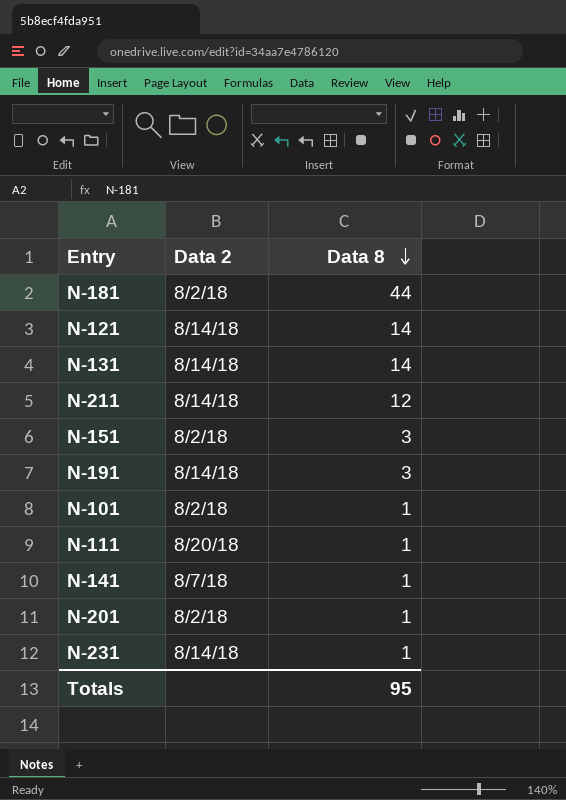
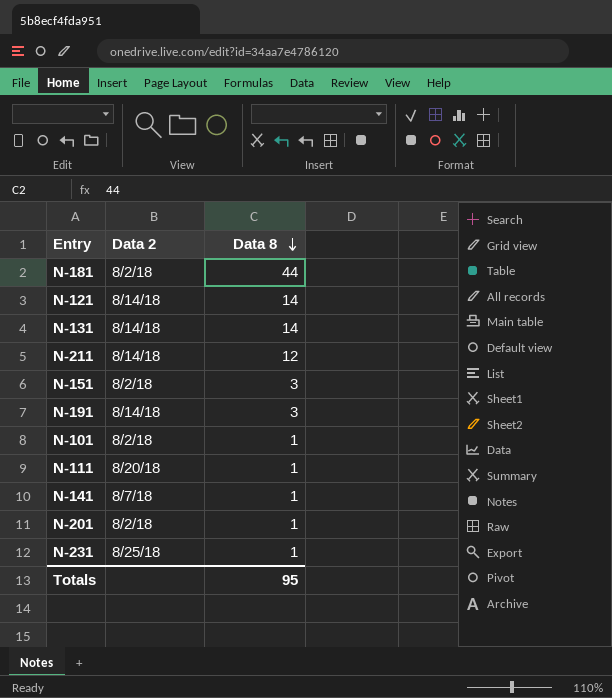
N-231 | Data 2: 8/14/18 -> 8/25/18

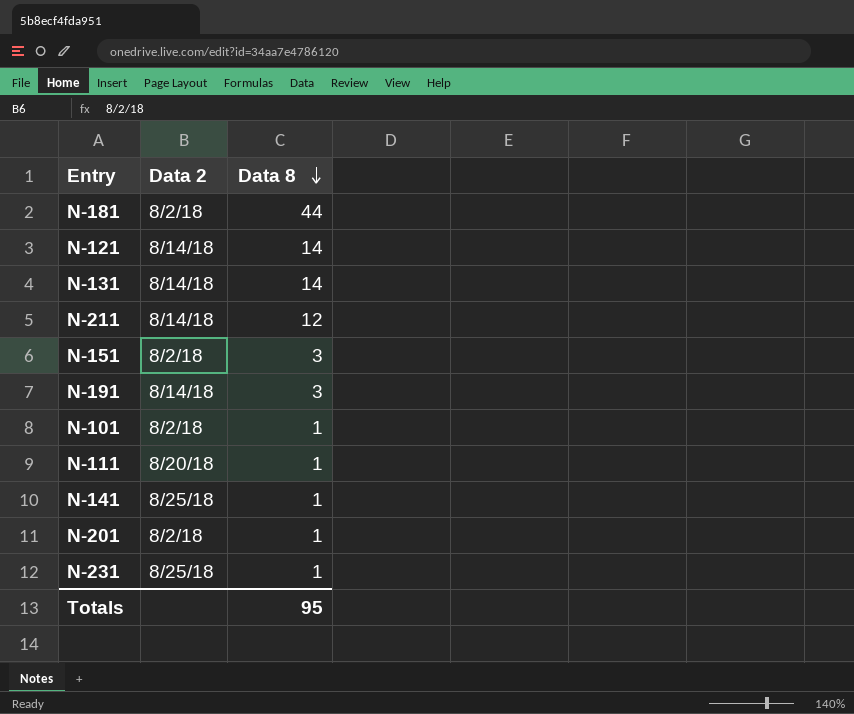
N-141 | Data 2: 8/7/18 -> 8/25/18

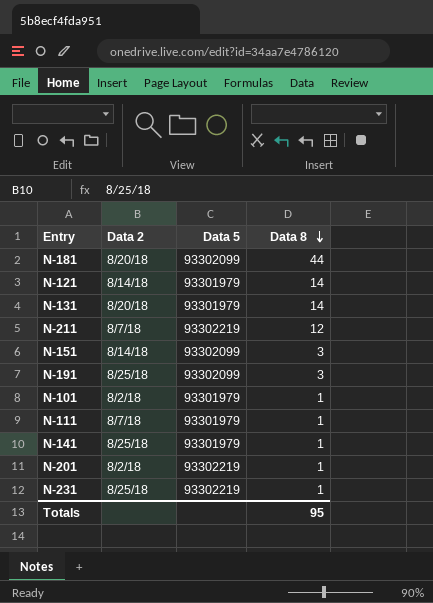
column Data 5 | position: none -> 3
N-181 | Data 2: 8/2/18 -> 8/20/18
N-131 | Data 2: 8/14/18 -> 8/20/18
N-211 | Data 2: 8/14/18 -> 8/7/18
N-151 | Data 2: 8/2/18 -> 8/14/18
N-191 | Data 2: 8/14/18 -> 8/25/18
N-111 | Data 2: 8/20/18 -> 8/7/18

